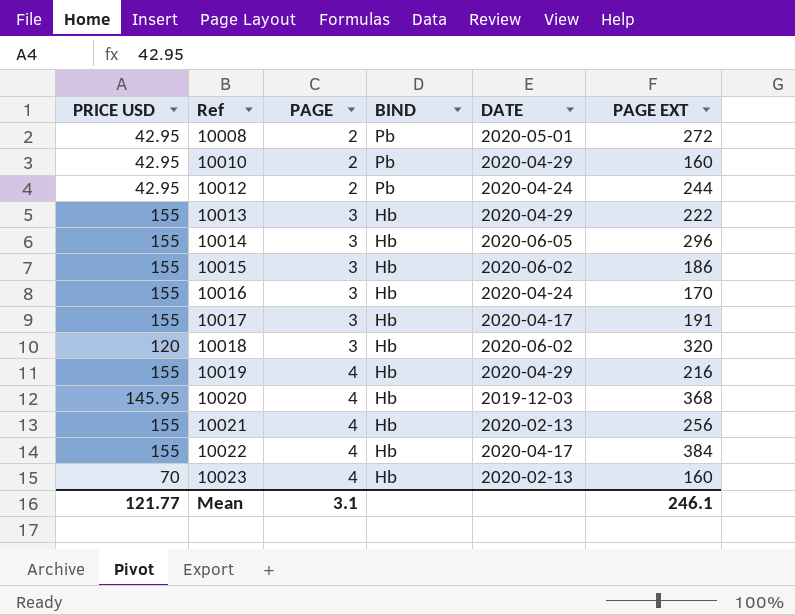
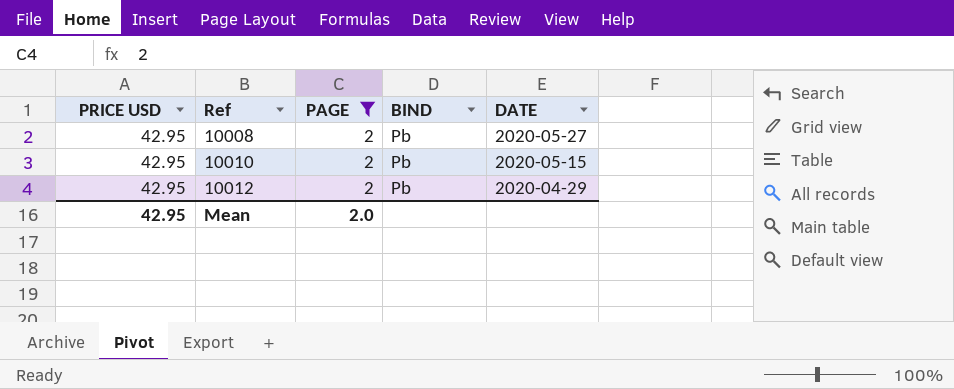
filter: none -> PAGE = 2
column PAGE EXT | position: 6 -> none
10008 | DATE: 2020-05-01 -> 2020-05-27
10010 | DATE: 2020-04-29 -> 2020-05-15
10012 | DATE: 2020-04-24 -> 2020-04-29
Mean | PRICE USD: 121.77 -> 42.95
Mean | PAGE: 3.1 -> 2.0

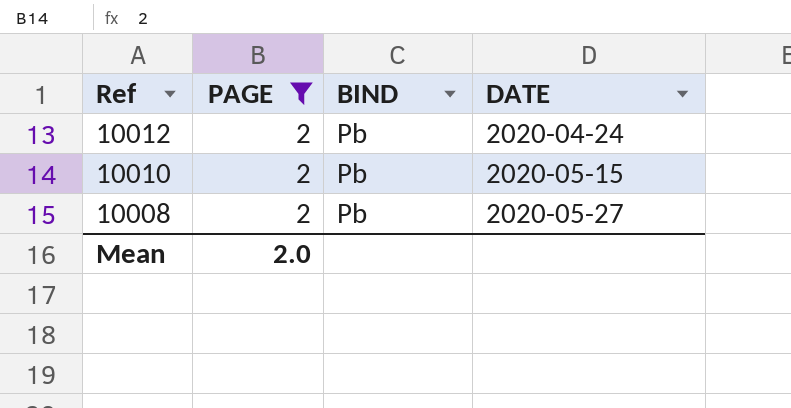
row order: Ref ascending -> Ref descending
column PRICE USD | position: 1 -> none
10012 | DATE: 2020-04-29 -> 2020-04-24

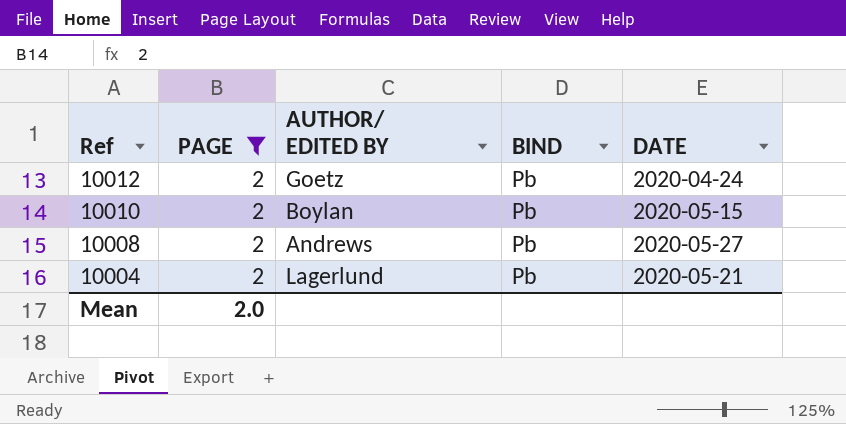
column AUTHOR/ EDITED BY | position: none -> 3
row 10004: none -> 2 | Lagerlund | Pb | 2020-05-21

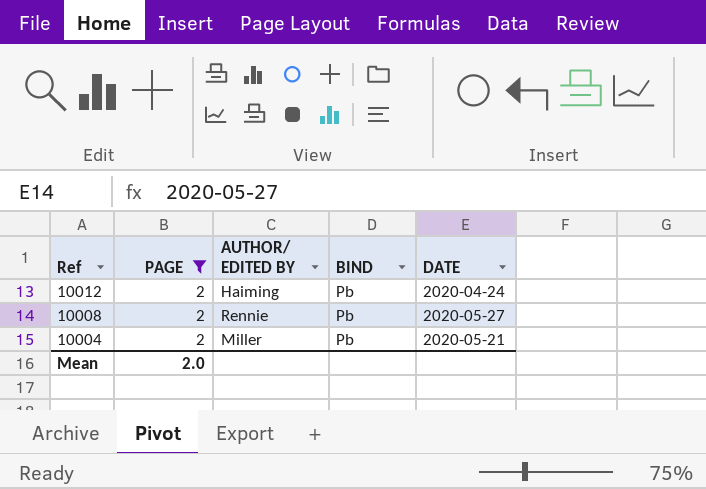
row 10010: 2 | Boylan | Pb | 2020-05-15 -> none
10012 | AUTHOR/ EDITED BY: Goetz -> Haiming
10008 | AUTHOR/ EDITED BY: Andrews -> Rennie
10004 | AUTHOR/ EDITED BY: Lagerlund -> Miller

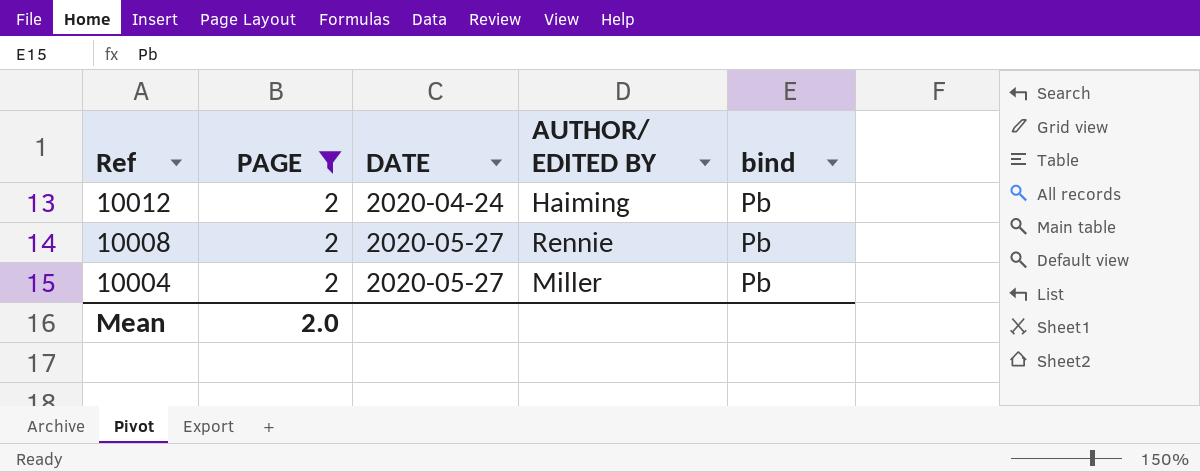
column DATE | position: 5 -> 3
column name: BIND -> bind
10004 | DATE: 2020-05-21 -> 2020-05-27

